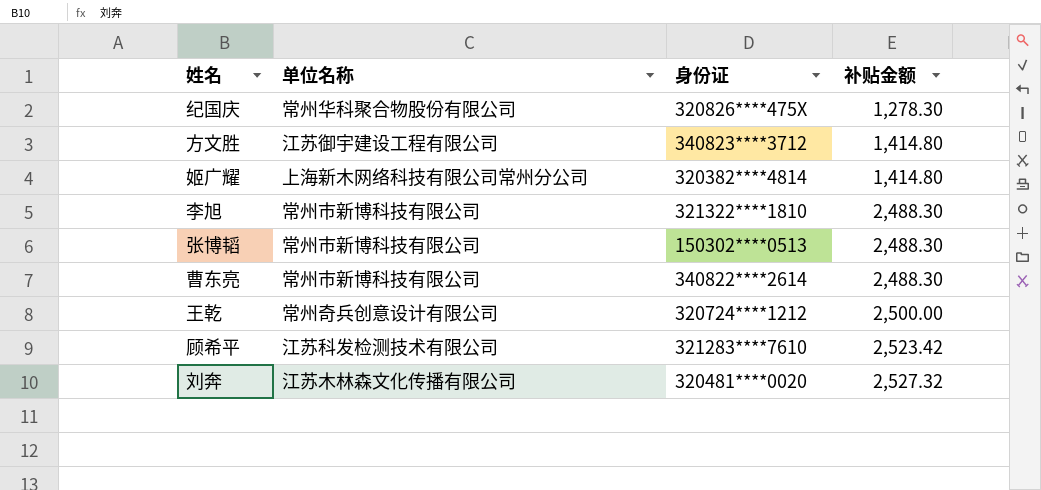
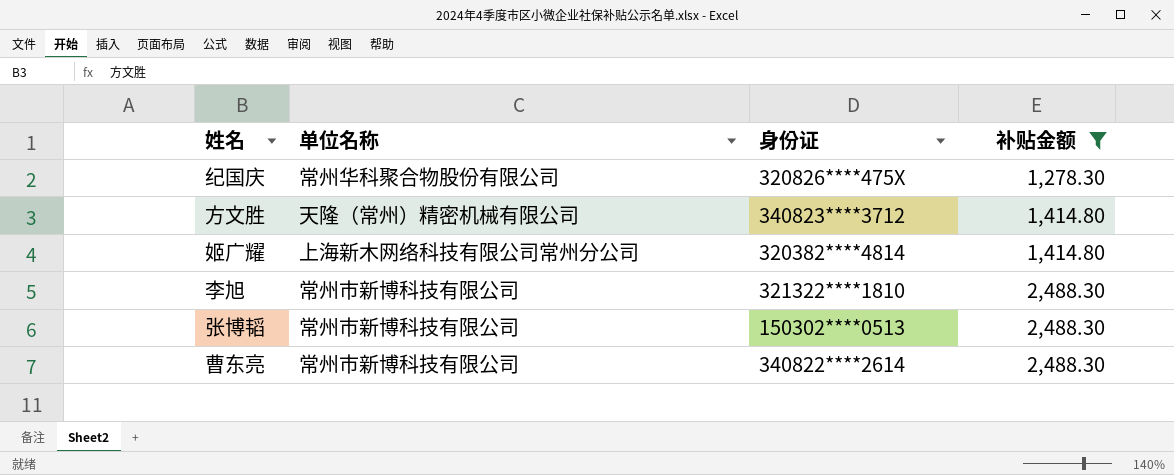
filter: none -> 补贴金额 <= 2,488.30
方文胜 | 单位名称: 江苏御宇建设工程有限公司 -> 天隆（常州）精密机械有限公司

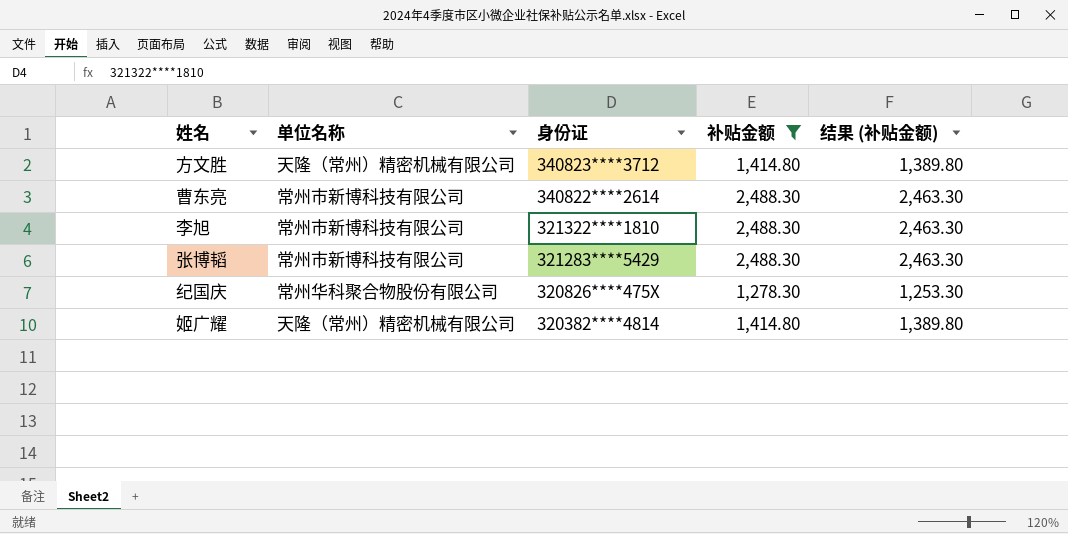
row order: 补贴金额 ascending -> 身份证 descending
column 结果 (补贴金额) | formula: none -> [补贴金额] - 25
张博韬 | 身份证: 150302****0513 -> 321283****5429
姬广耀 | 单位名称: 上海新木网络科技有限公司常州分公司 -> 天隆（常州）精密机械有限公司

